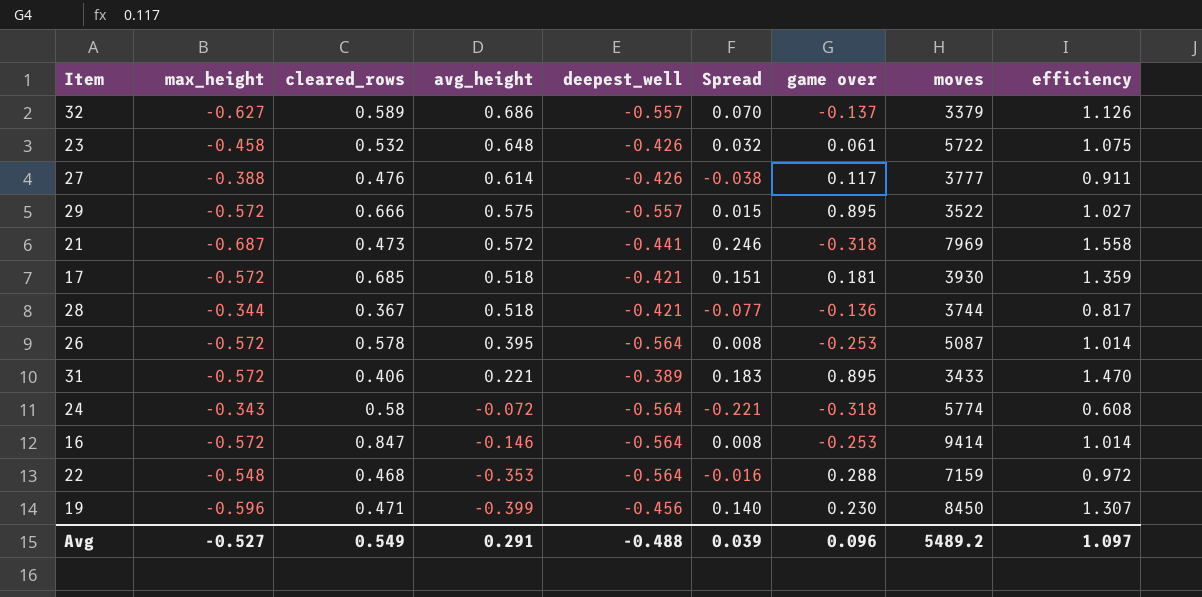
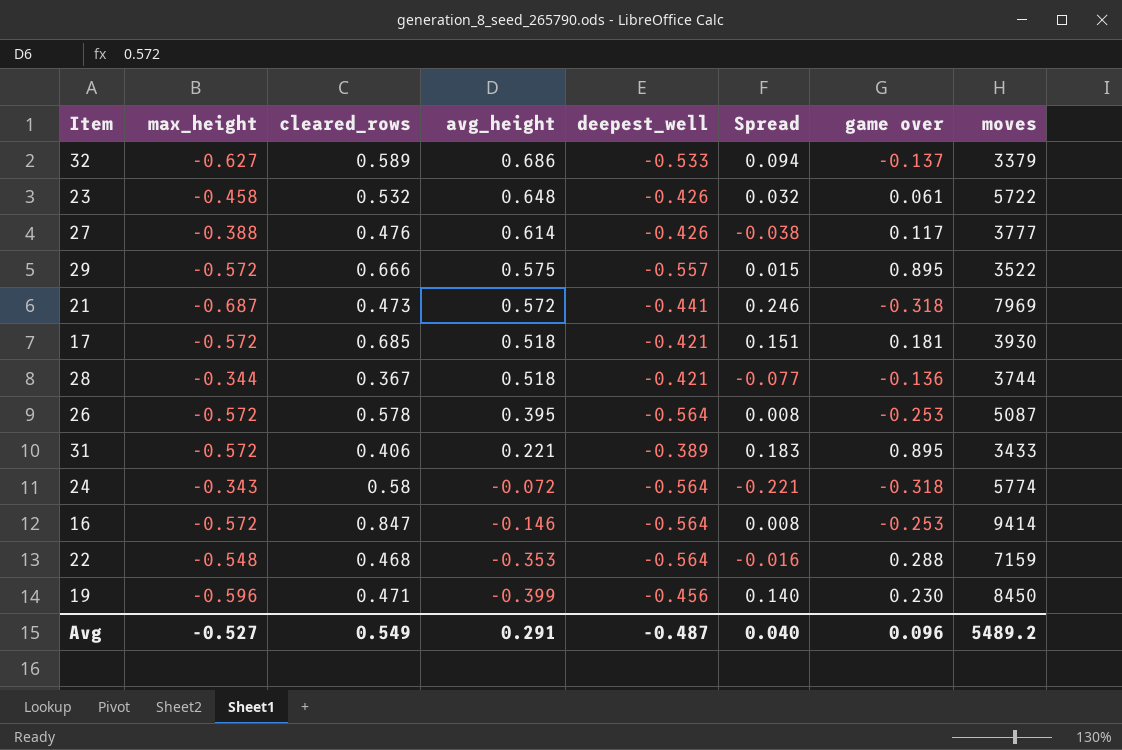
column efficiency | formula: [max_height] / [deepest_well] -> none
32 | deepest_well: -0.557 -> -0.533
32 | Spread: 0.070 -> 0.094
Avg | deepest_well: -0.488 -> -0.487
Avg | Spread: 0.039 -> 0.040

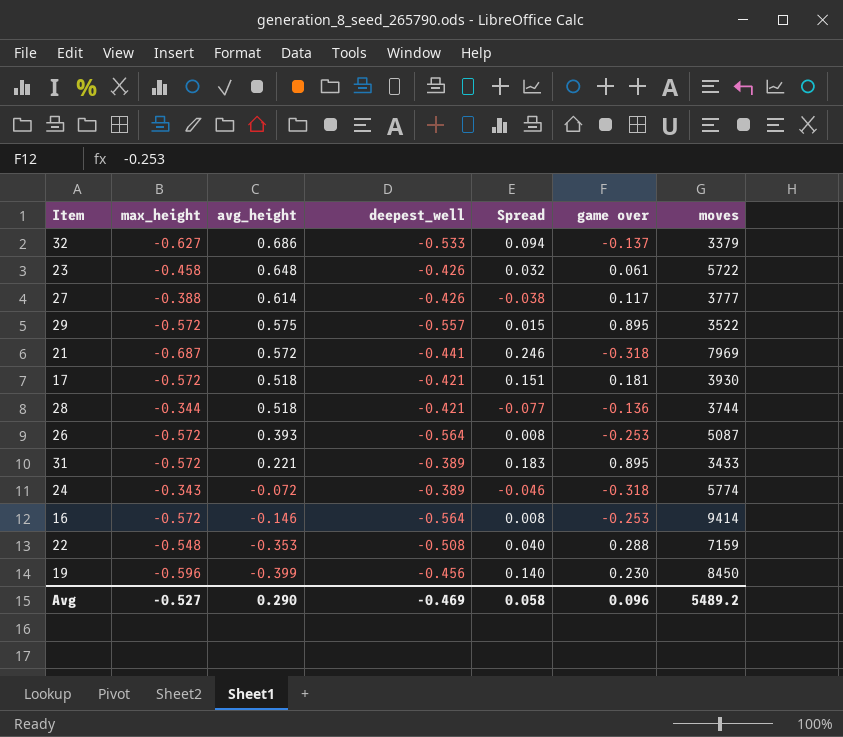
column cleared_rows | position: 3 -> none
26 | avg_height: 0.395 -> 0.393
24 | deepest_well: -0.564 -> -0.389
24 | Spread: -0.221 -> -0.046
22 | deepest_well: -0.564 -> -0.508
22 | Spread: -0.016 -> 0.040
Avg | avg_height: 0.291 -> 0.290
Avg | deepest_well: -0.487 -> -0.469
Avg | Spread: 0.040 -> 0.058

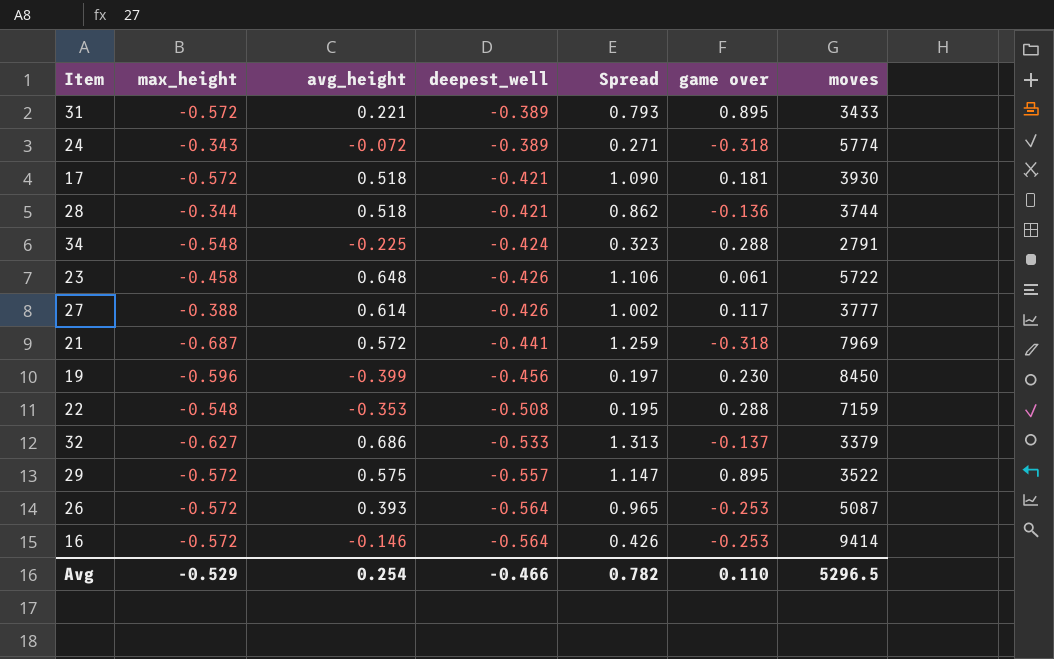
row order: avg_height descending -> deepest_well descending
column Spread | formula: [deepest_well] - [max_height] -> [avg_height] - [max_height]
row 34: none -> -0.548 | -0.225 | -0.424 | 0.323 | 0.288 | 2791
Avg | max_height: -0.527 -> -0.529
Avg | avg_height: 0.290 -> 0.254
Avg | deepest_well: -0.469 -> -0.466
Avg | Spread: 0.058 -> 0.782
Avg | game over: 0.096 -> 0.110
Avg | moves: 5489.2 -> 5296.5

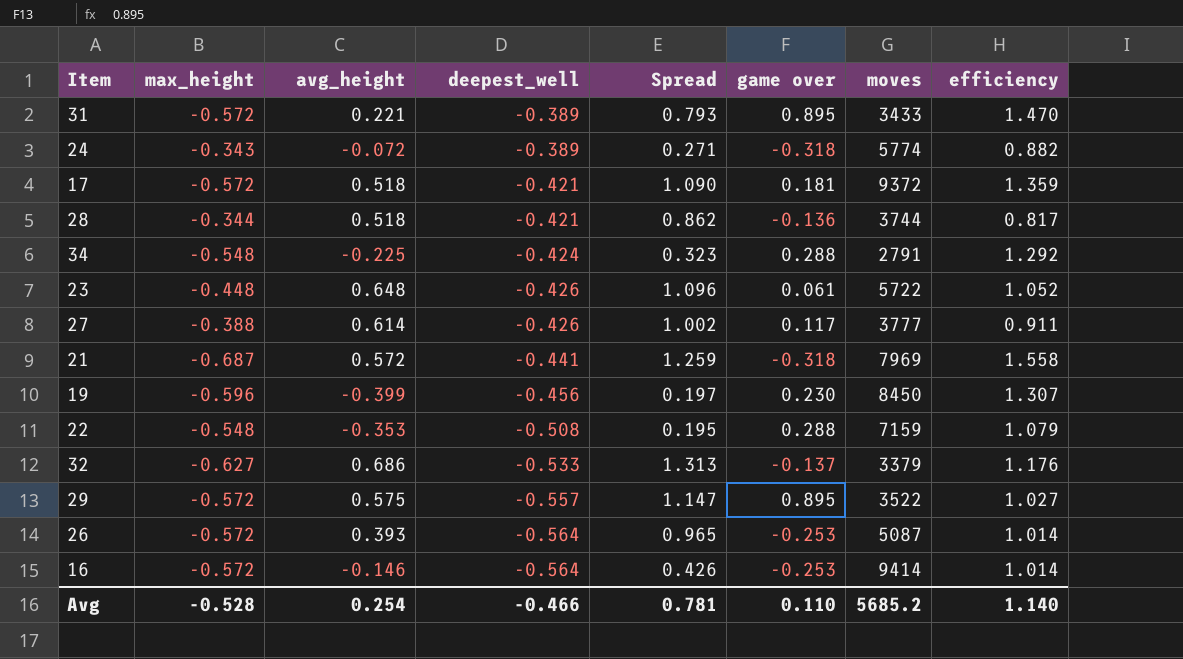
column efficiency | formula: none -> [max_height] / [deepest_well]
17 | moves: 3930 -> 9372
23 | max_height: -0.458 -> -0.448
23 | Spread: 1.106 -> 1.096
Avg | max_height: -0.529 -> -0.528
Avg | Spread: 0.782 -> 0.781
Avg | moves: 5296.5 -> 5685.2

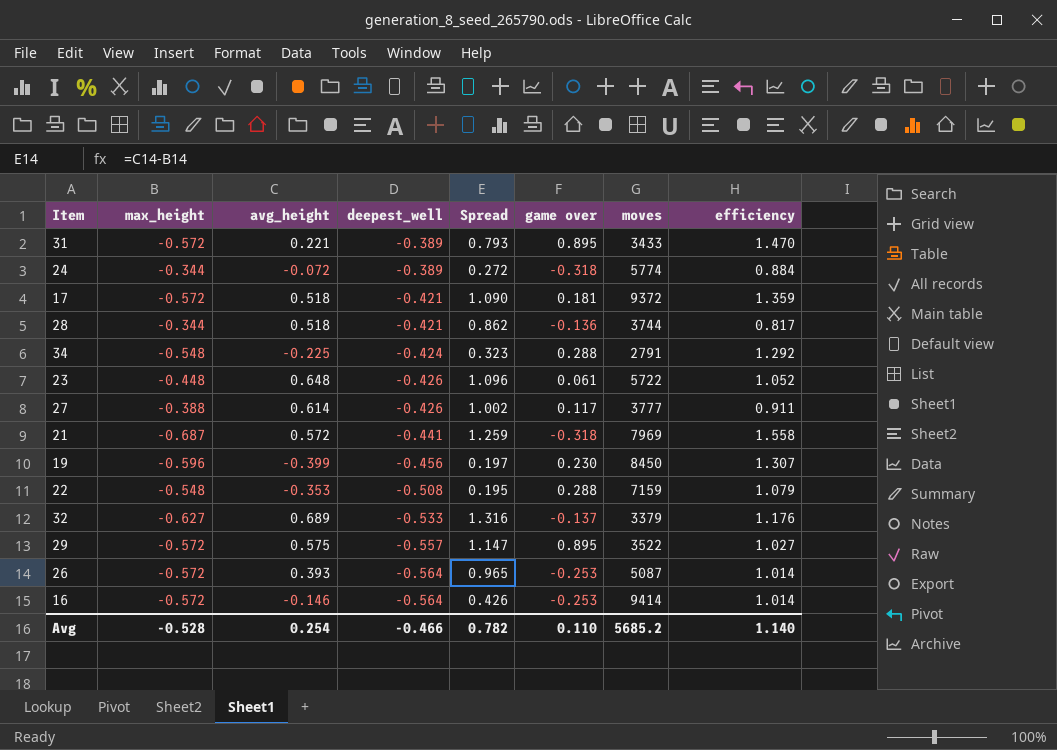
24 | max_height: -0.343 -> -0.344
24 | Spread: 0.271 -> 0.272
24 | efficiency: 0.882 -> 0.884
32 | avg_height: 0.686 -> 0.689
32 | Spread: 1.313 -> 1.316
Avg | Spread: 0.781 -> 0.782

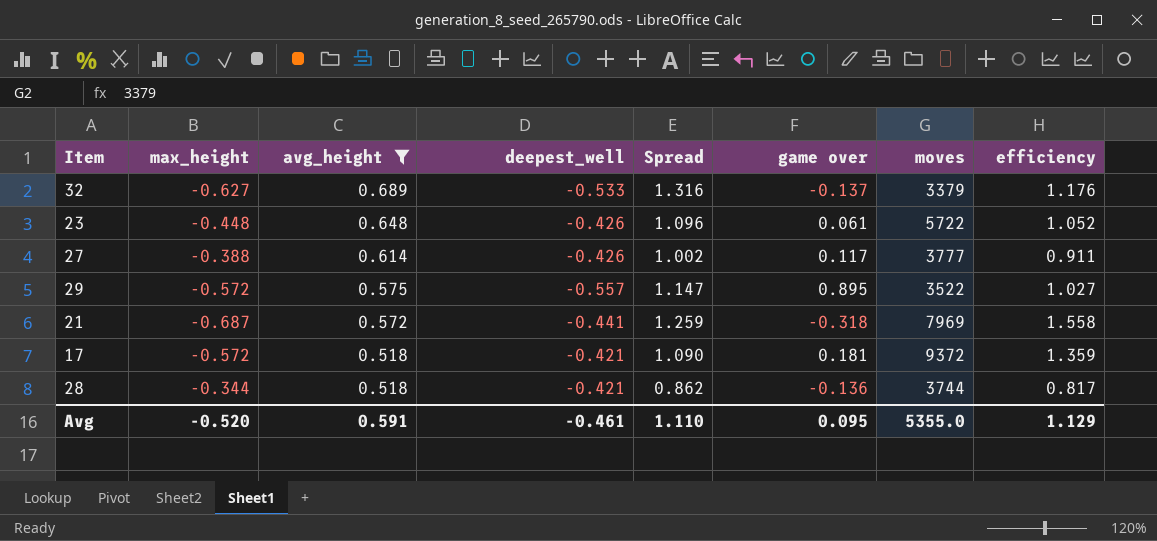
filter: none -> avg_height >= 0.518
row order: deepest_well descending -> avg_height descending
Avg | max_height: -0.528 -> -0.520
Avg | avg_height: 0.254 -> 0.591
Avg | deepest_well: -0.466 -> -0.461
Avg | Spread: 0.782 -> 1.110
Avg | game over: 0.110 -> 0.095
Avg | moves: 5685.2 -> 5355.0
Avg | efficiency: 1.140 -> 1.129

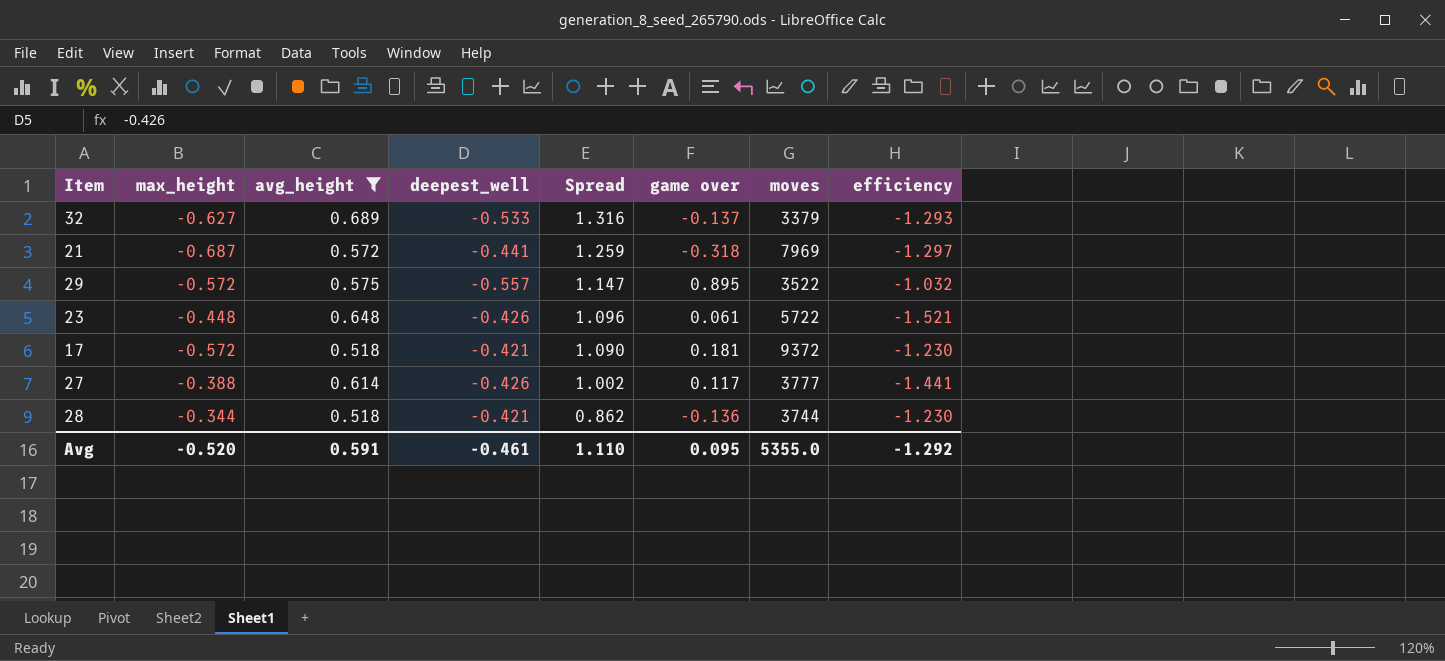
row order: avg_height descending -> Spread descending
column efficiency | formula: [max_height] / [deepest_well] -> [avg_height] / [deepest_well]
Avg | efficiency: 1.129 -> -1.292

